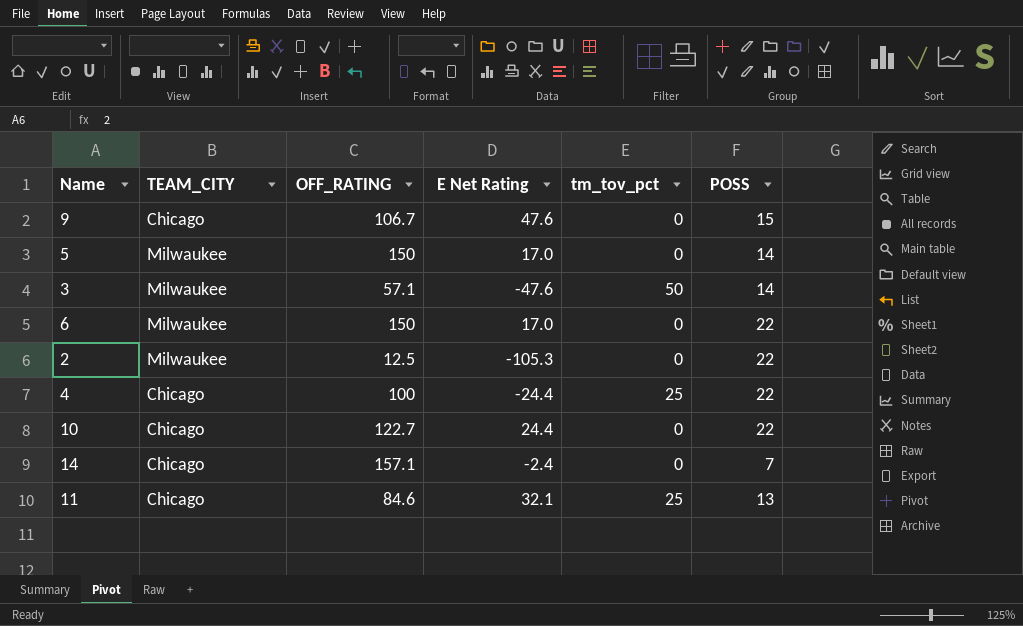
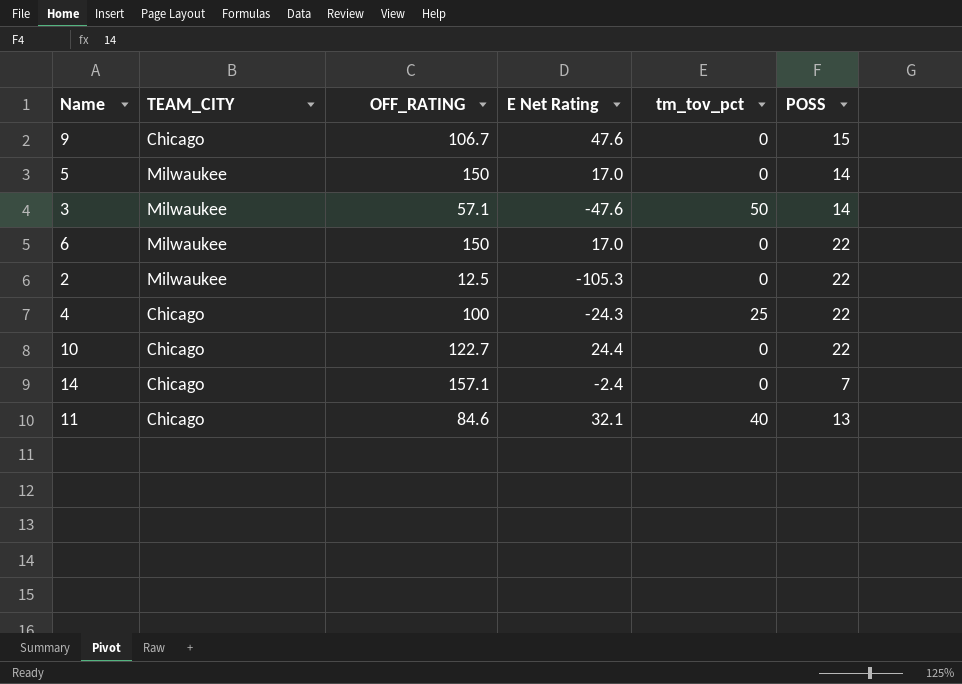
4 | E Net Rating: -24.4 -> -24.3
11 | tm_tov_pct: 25 -> 40

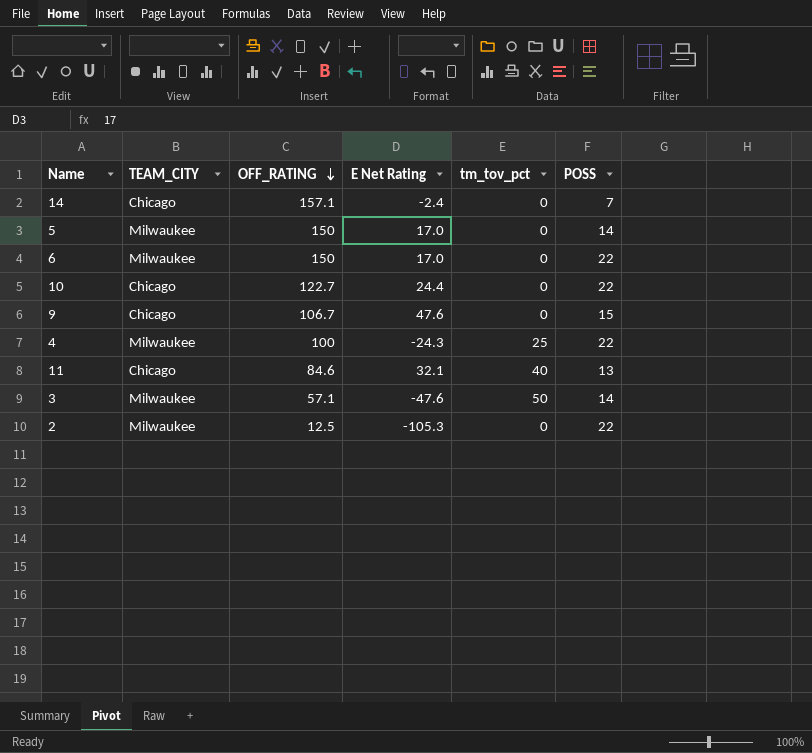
row order: none -> OFF_RATING descending
4 | TEAM_CITY: Chicago -> Milwaukee

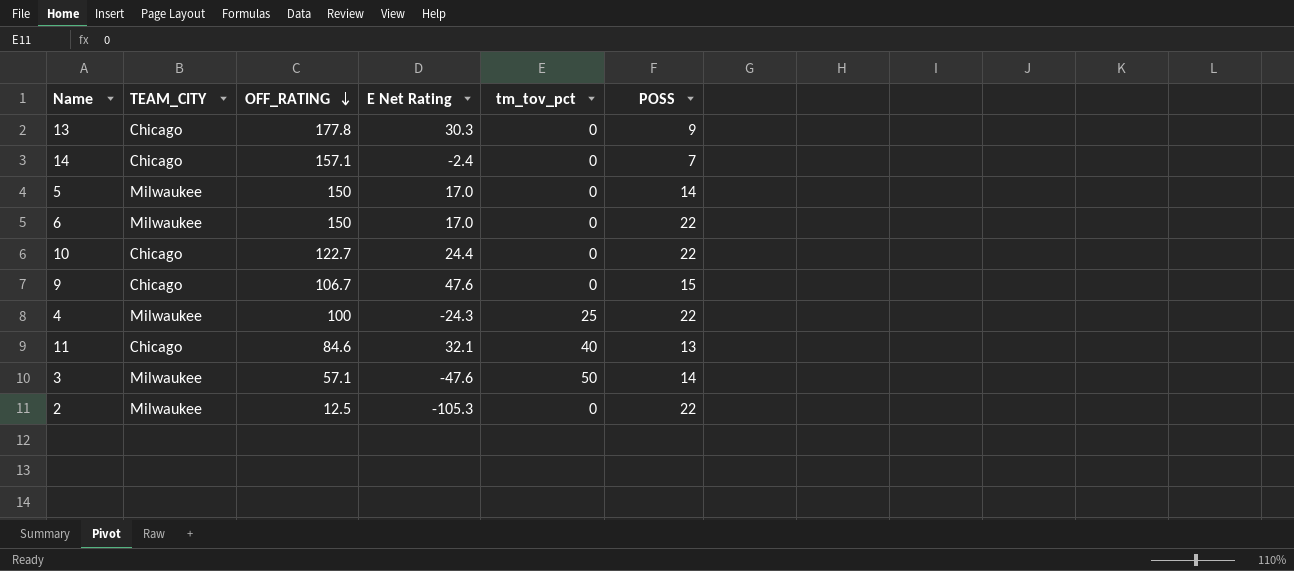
row 13: none -> Chicago | 177.8 | 30.3 | 0 | 9

